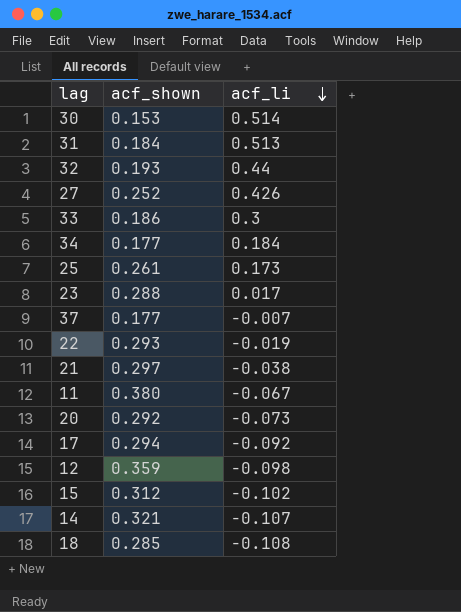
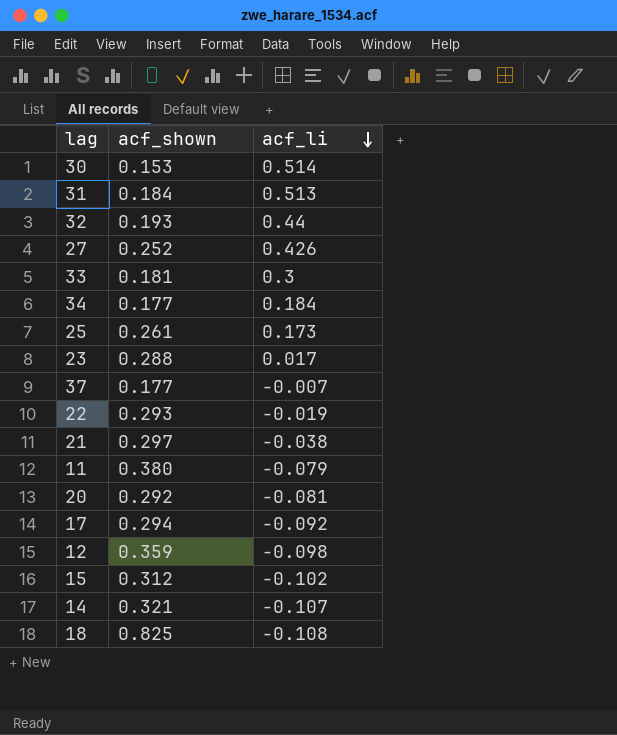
33 | acf_shown: 0.186 -> 0.181
11 | acf_li: -0.067 -> -0.079
20 | acf_li: -0.073 -> -0.081
18 | acf_shown: 0.285 -> 0.825

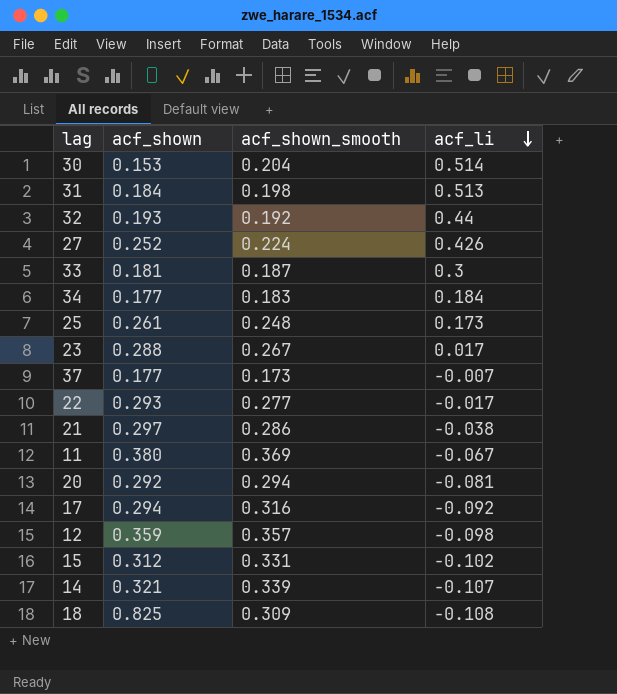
column acf_shown_smooth | position: none -> 3
22 | acf_li: -0.019 -> -0.017
11 | acf_li: -0.079 -> -0.067

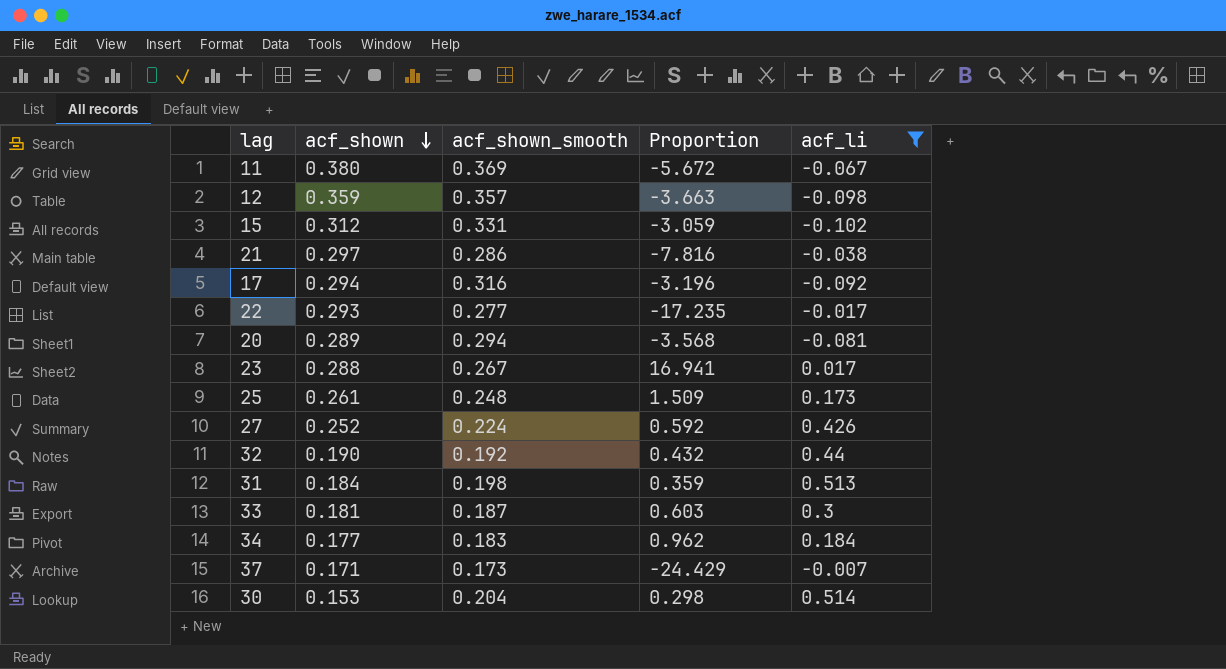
filter: none -> acf_li >= -0.102
row order: acf_li descending -> acf_shown descending
column Proportion | formula: none -> [acf_shown] / [acf_li]
20 | acf_shown: 0.292 -> 0.289
32 | acf_shown: 0.193 -> 0.190
37 | acf_shown: 0.177 -> 0.171

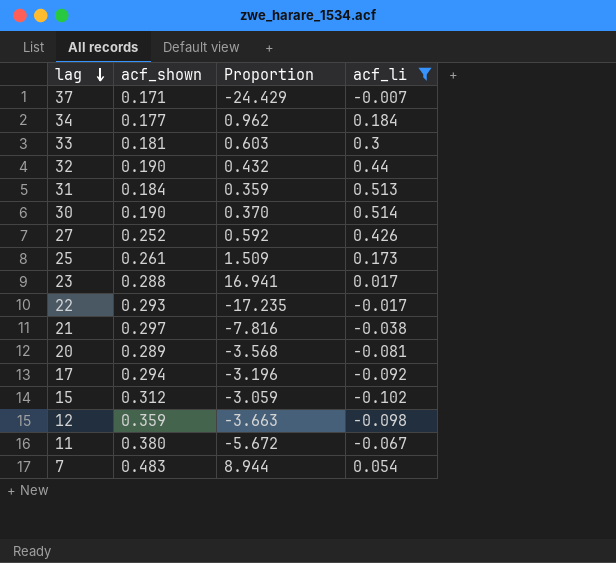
row order: acf_shown descending -> lag descending
column acf_shown_smooth | position: 3 -> none
30 | acf_shown: 0.153 -> 0.190
30 | Proportion: 0.298 -> 0.370
row 7: none -> 0.483 | 8.944 | 0.054

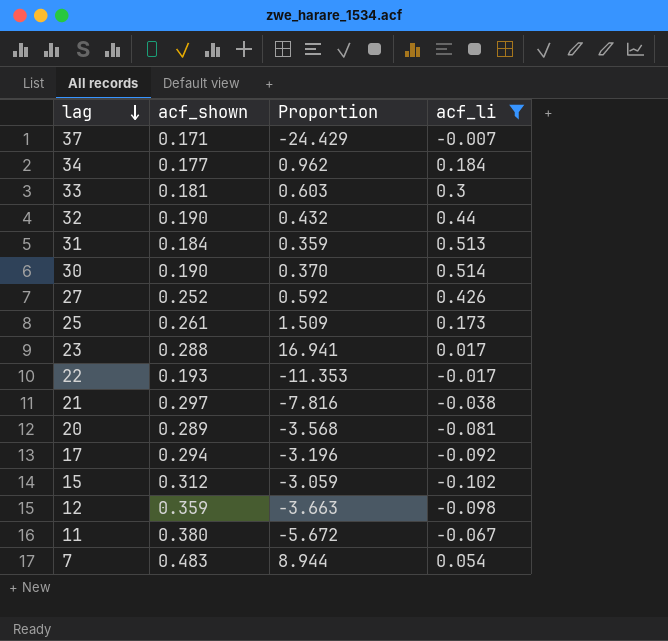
22 | acf_shown: 0.293 -> 0.193
22 | Proportion: -17.235 -> -11.353

